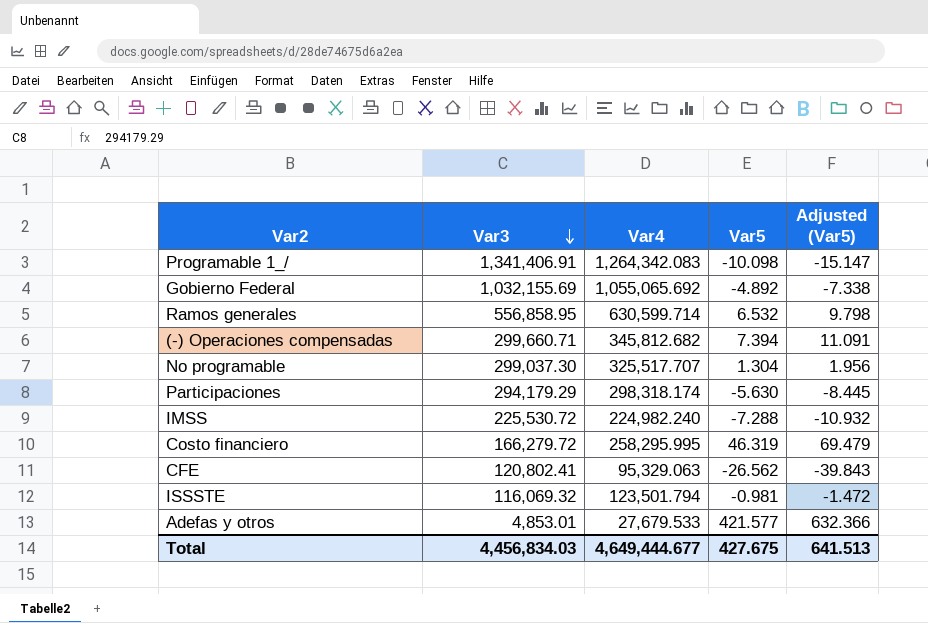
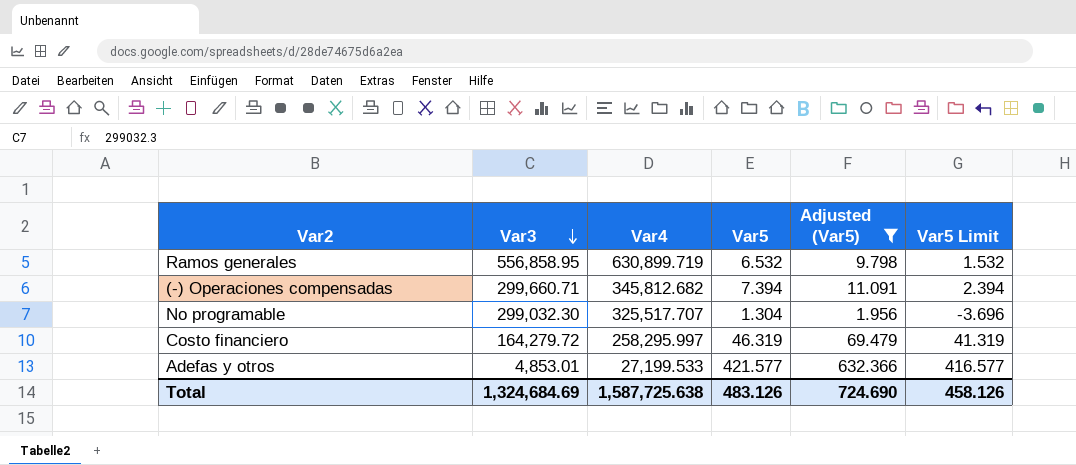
filter: none -> Adjusted (Var5) >= 1.956
column Var5 Limit | formula: none -> [Var5] - 5
Ramos generales | Var4: 630,599.714 -> 630,899.719
No programable | Var3: 299,037.30 -> 299,032.30
Costo financiero | Var3: 166,279.72 -> 164,279.72
Costo financiero | Var4: 258,295.995 -> 258,295.997
Adefas y otros | Var4: 27,679.533 -> 27,199.533
Total | Var3: 4,456,834.03 -> 1,324,684.69
Total | Var4: 4,649,444.677 -> 1,587,725.638
Total | Var5: 427.675 -> 483.126
Total | Adjusted (Var5): 641.513 -> 724.690

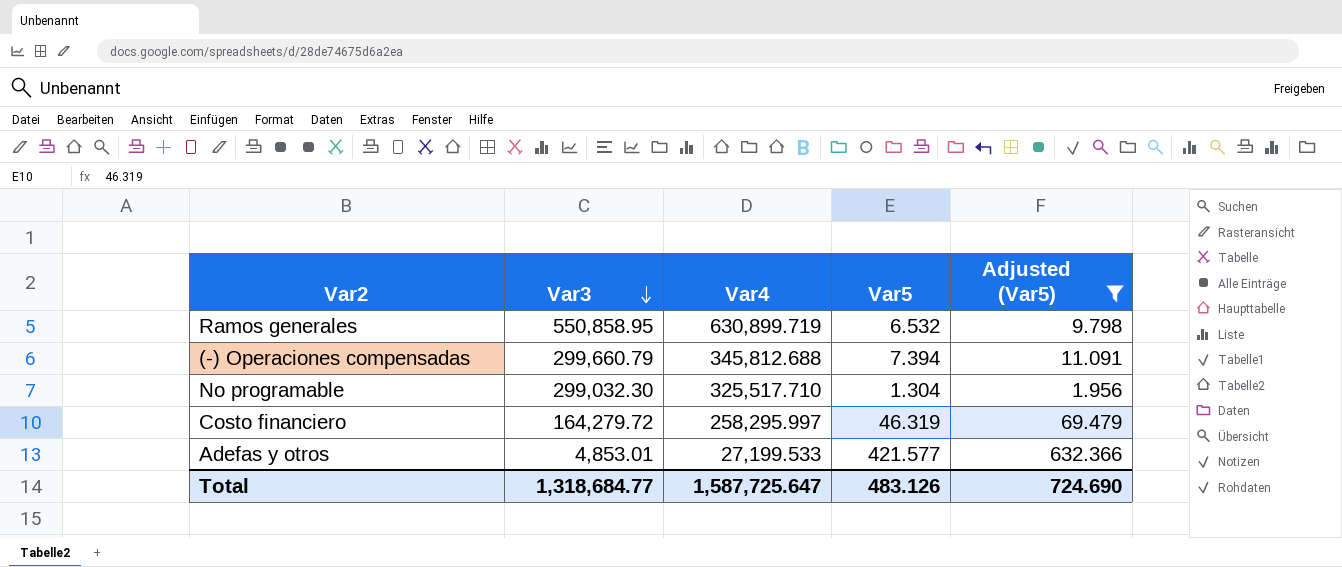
column Var5 Limit | formula: [Var5] - 5 -> none
Ramos generales | Var3: 556,858.95 -> 550,858.95
(-) Operaciones compensadas | Var3: 299,660.71 -> 299,660.79
(-) Operaciones compensadas | Var4: 345,812.682 -> 345,812.688
No programable | Var4: 325,517.707 -> 325,517.710
Total | Var3: 1,324,684.69 -> 1,318,684.77
Total | Var4: 1,587,725.638 -> 1,587,725.647

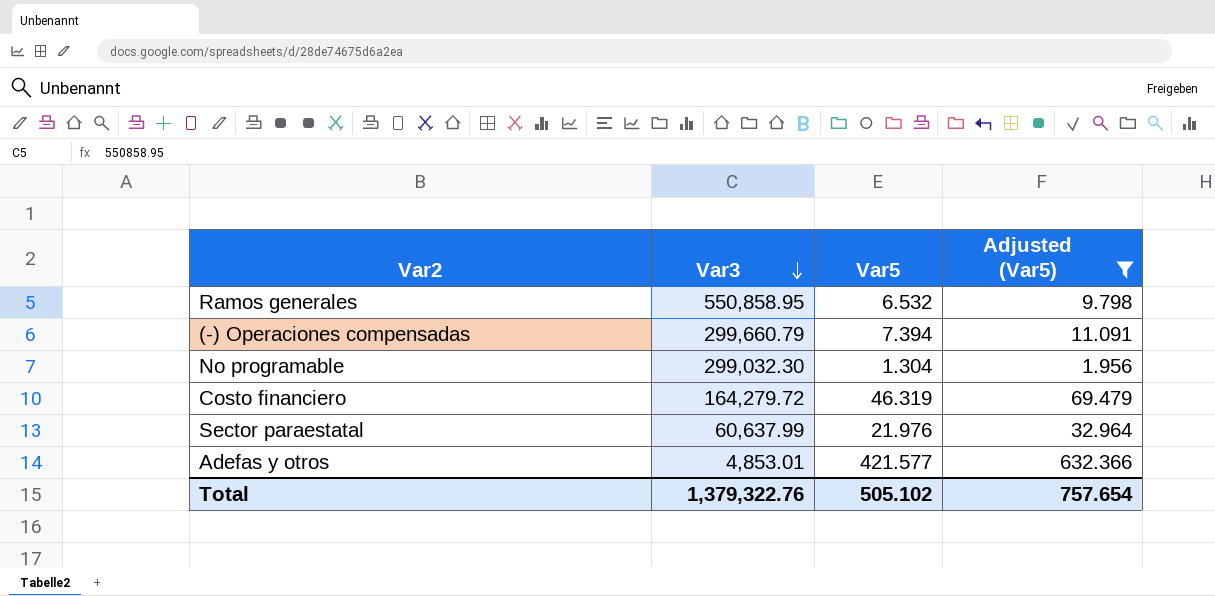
column Var4 | position: 3 -> none
row Sector paraestatal: none -> 60,637.99 | 21.976 | 32.964
Total | Var3: 1,318,684.77 -> 1,379,322.76
Total | Var5: 483.126 -> 505.102
Total | Adjusted (Var5): 724.690 -> 757.654

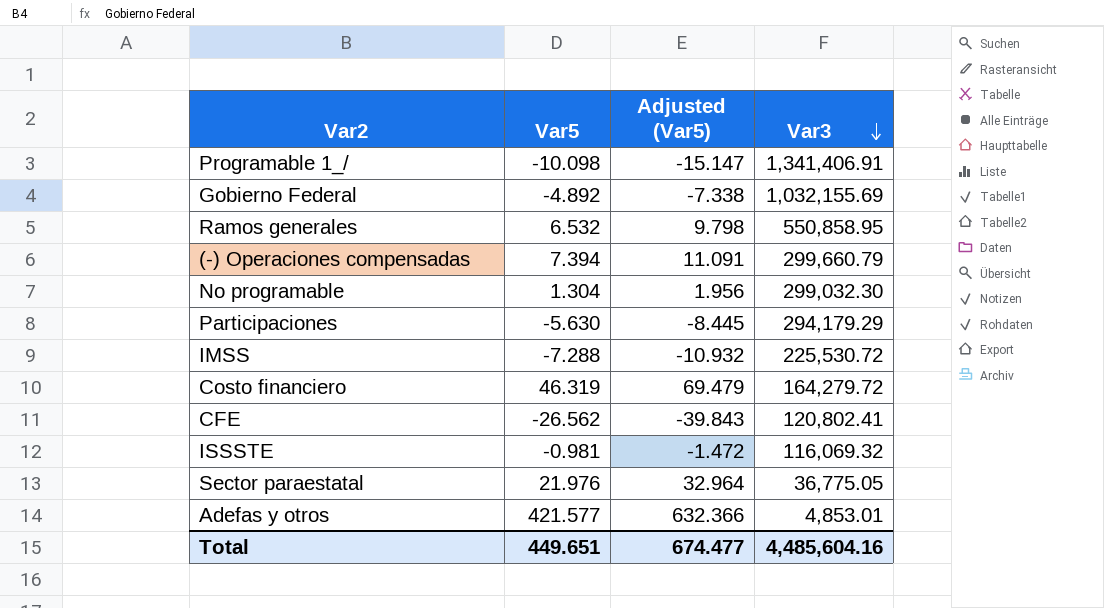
filter: Adjusted (Var5) >= 1.956 -> none
column Var3 | position: 2 -> 4
Sector paraestatal | Var3: 60,637.99 -> 36,775.05
Total | Var5: 505.102 -> 449.651
Total | Adjusted (Var5): 757.654 -> 674.477
Total | Var3: 1,379,322.76 -> 4,485,604.16

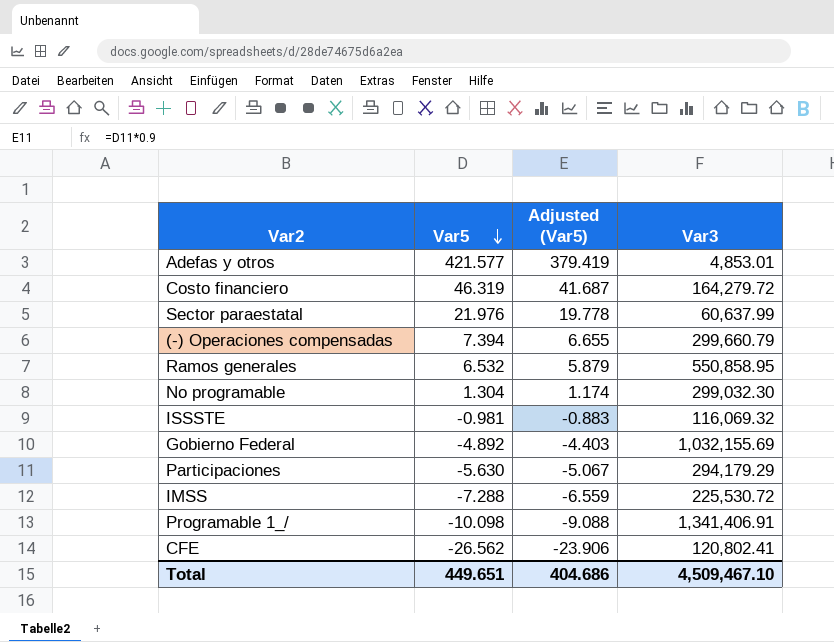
row order: Var3 descending -> Var5 descending
column Adjusted (Var5) | formula: [Var5] * 1.5 -> [Var5] * 0.9
Sector paraestatal | Var3: 36,775.05 -> 60,637.99
Total | Adjusted (Var5): 674.477 -> 404.686
Total | Var3: 4,485,604.16 -> 4,509,467.10

